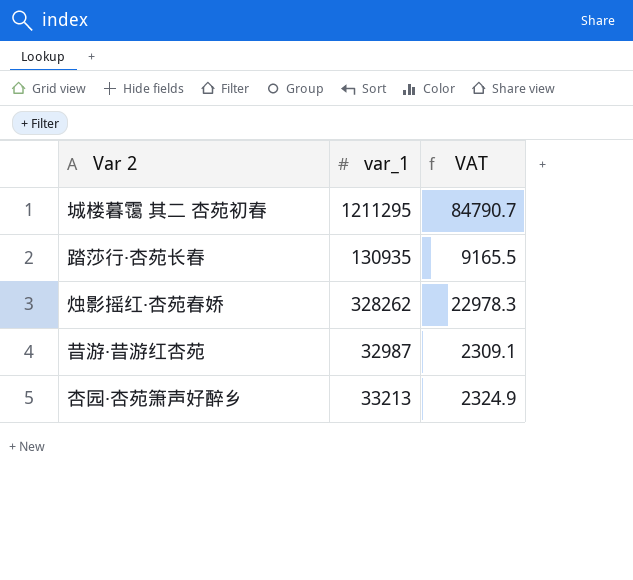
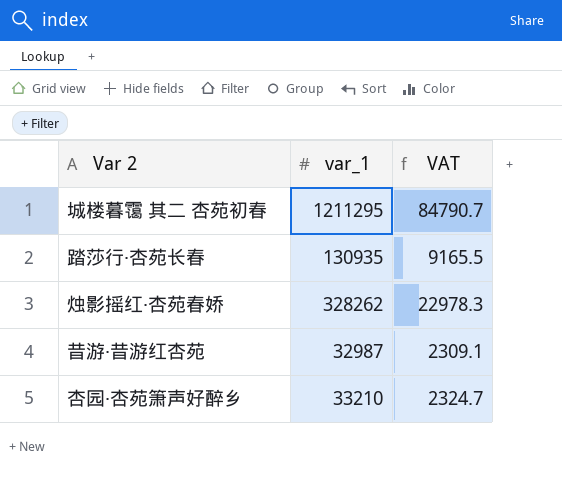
杏园·杏苑箫声好醉乡 | var_1: 33213 -> 33210
杏园·杏苑箫声好醉乡 | VAT: 2324.9 -> 2324.7

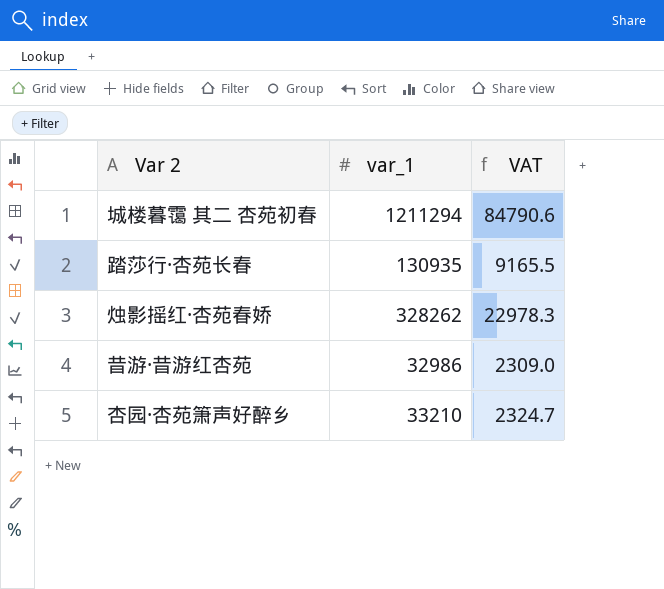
城楼暮霭 其二 杏苑初春 | var_1: 1211295 -> 1211294
城楼暮霭 其二 杏苑初春 | VAT: 84790.7 -> 84790.6
昔游·昔游红杏苑 | var_1: 32987 -> 32986
昔游·昔游红杏苑 | VAT: 2309.1 -> 2309.0

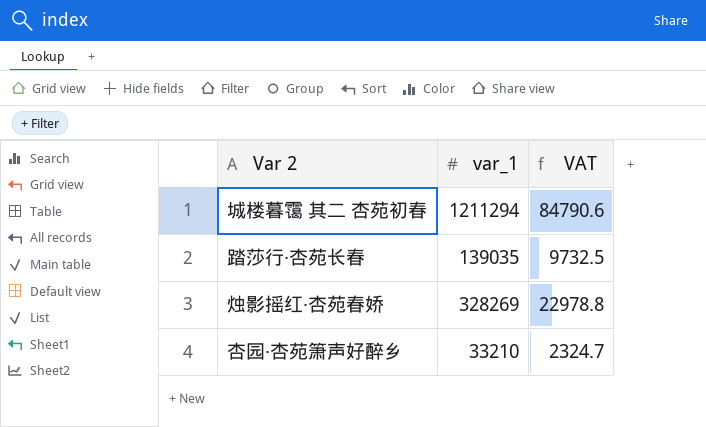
row 昔游·昔游红杏苑: 32986 | 2309.0 -> none
踏莎行·杏苑长春 | var_1: 130935 -> 139035
踏莎行·杏苑长春 | VAT: 9165.5 -> 9732.5
烛影摇红·杏苑春娇 | var_1: 328262 -> 328269
烛影摇红·杏苑春娇 | VAT: 22978.3 -> 22978.8

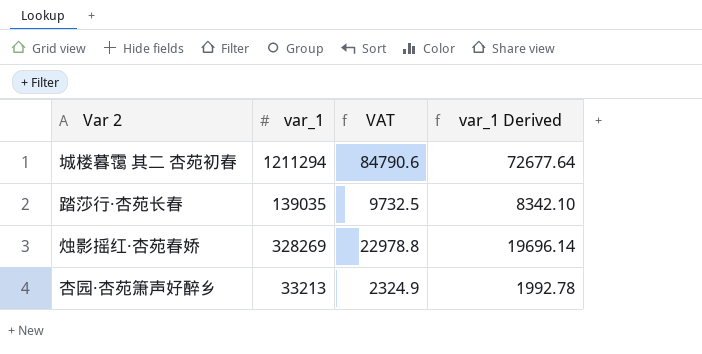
column var_1 Derived | formula: none -> [var_1] * 0.06
杏园·杏苑箫声好醉乡 | var_1: 33210 -> 33213
杏园·杏苑箫声好醉乡 | VAT: 2324.7 -> 2324.9

